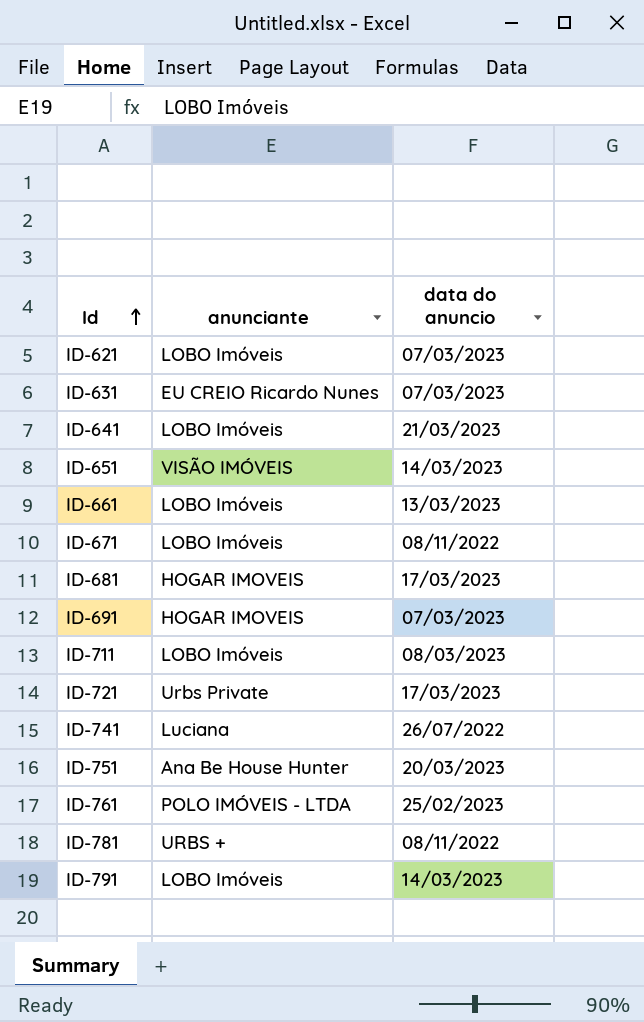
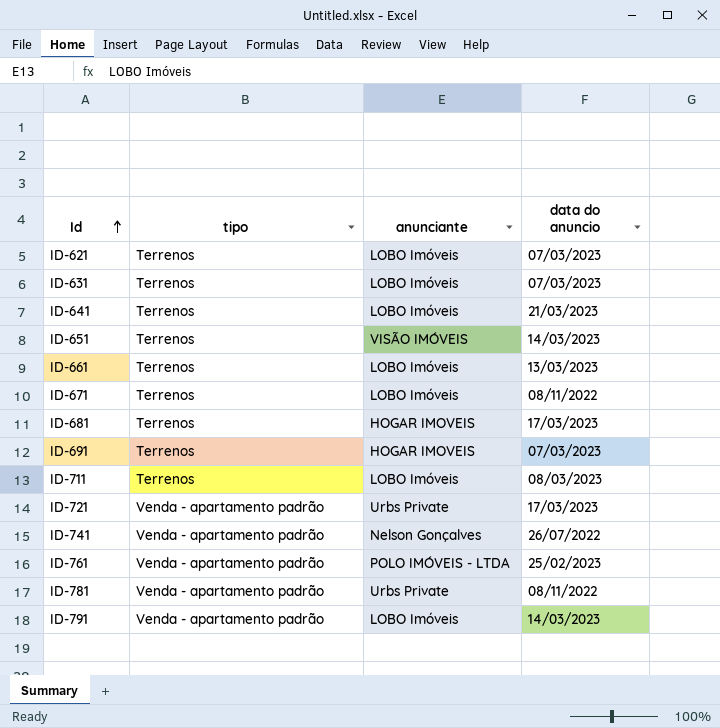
column tipo | position: none -> 2
row ID-751: Ana Be House Hunter | 20/03/2023 -> none
ID-631 | anunciante: EU CREIO Ricardo Nunes -> LOBO Imóveis
ID-741 | anunciante: Luciana -> Nelson Gonçalves
ID-781 | anunciante: URBS + -> Urbs Private

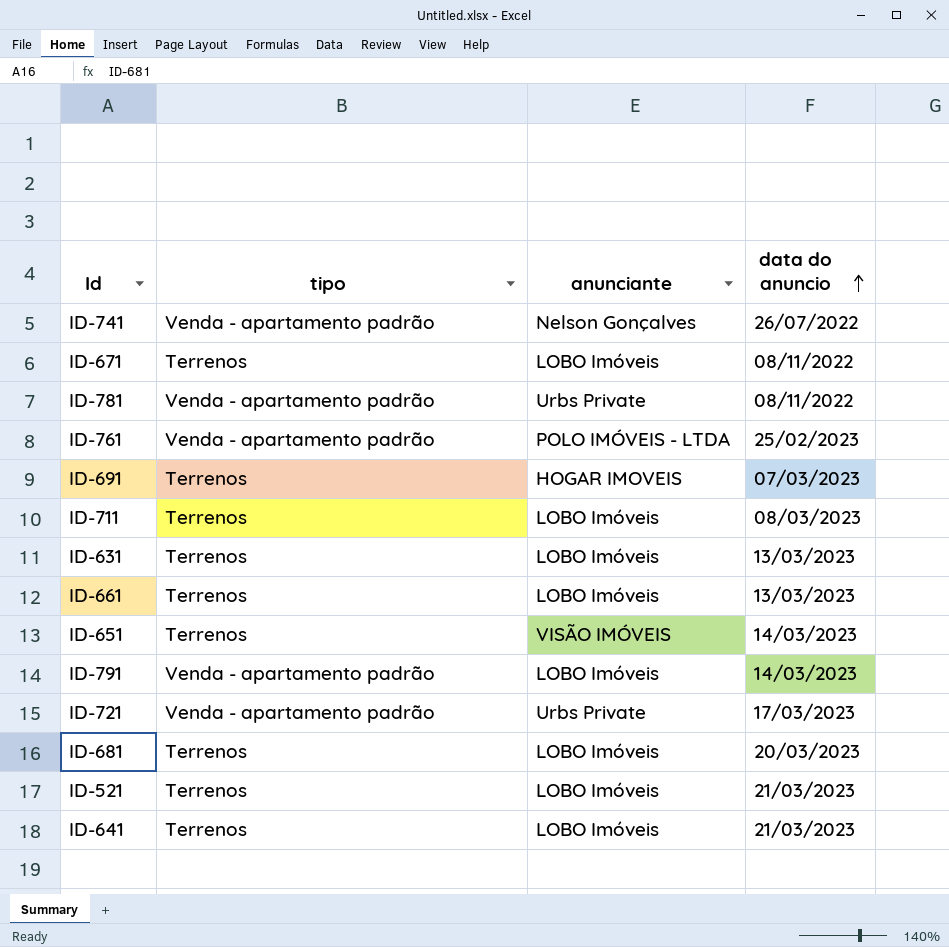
row order: Id ascending -> data do anuncio ascending
row ID-621: Terrenos | LOBO Imóveis | 07/03/2023 -> none
ID-631 | data do anuncio: 07/03/2023 -> 13/03/2023
ID-681 | anunciante: HOGAR IMOVEIS -> LOBO Imóveis
ID-681 | data do anuncio: 17/03/2023 -> 20/03/2023
row ID-521: none -> Terrenos | LOBO Imóveis | 21/03/2023

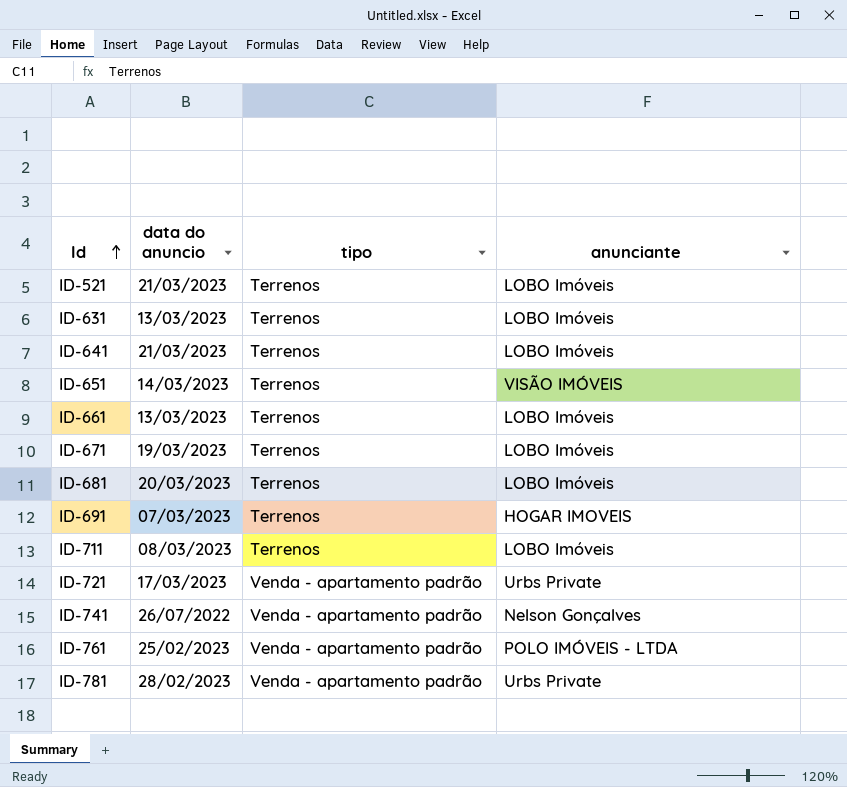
row order: data do anuncio ascending -> Id ascending
column data do anuncio | position: 4 -> 2
row ID-791: Venda - apartamento padrão | LOBO Imóveis | 14/03/2023 -> none
ID-671 | data do anuncio: 08/11/2022 -> 19/03/2023
ID-781 | data do anuncio: 08/11/2022 -> 28/02/2023

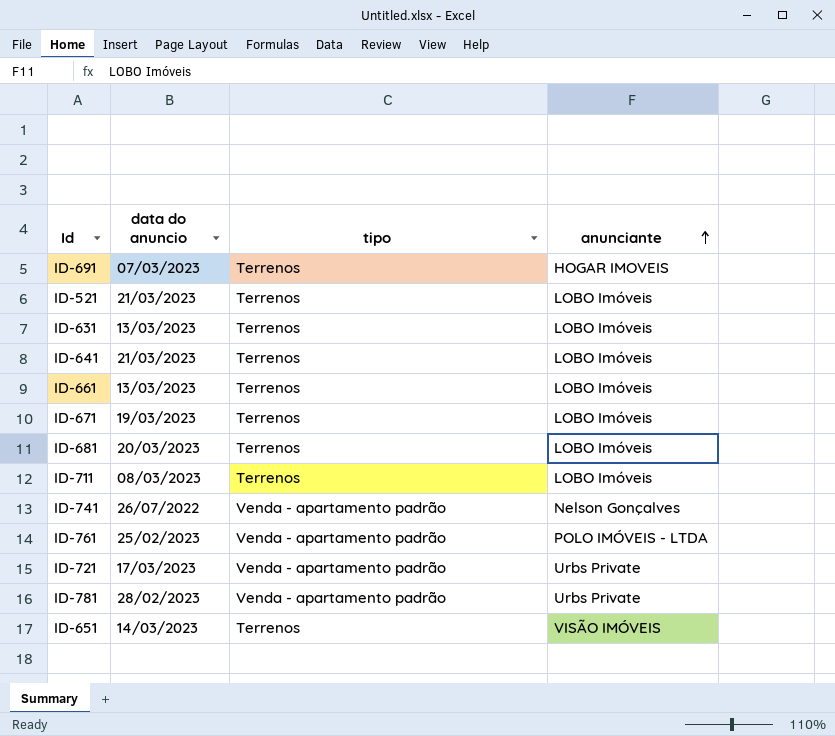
row order: Id ascending -> anunciante ascending

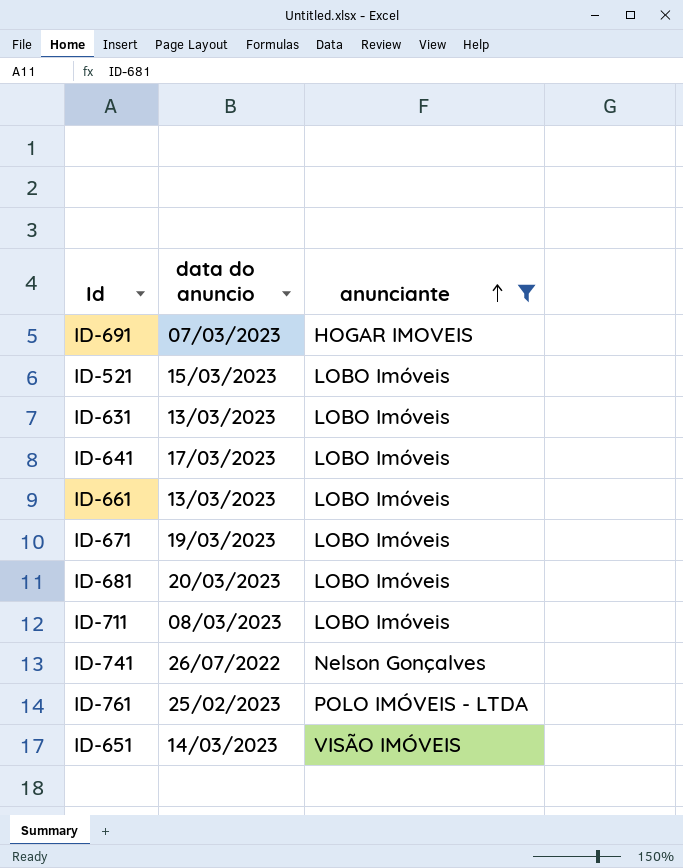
filter: none -> anunciante != Urbs Private
column tipo | position: 3 -> none
ID-521 | data do anuncio: 21/03/2023 -> 15/03/2023
ID-641 | data do anuncio: 21/03/2023 -> 17/03/2023

